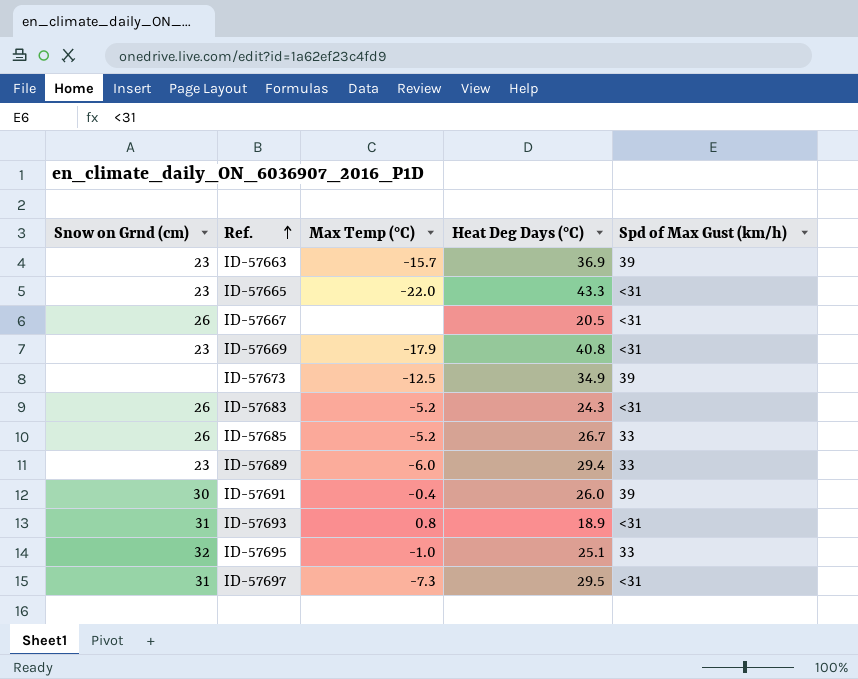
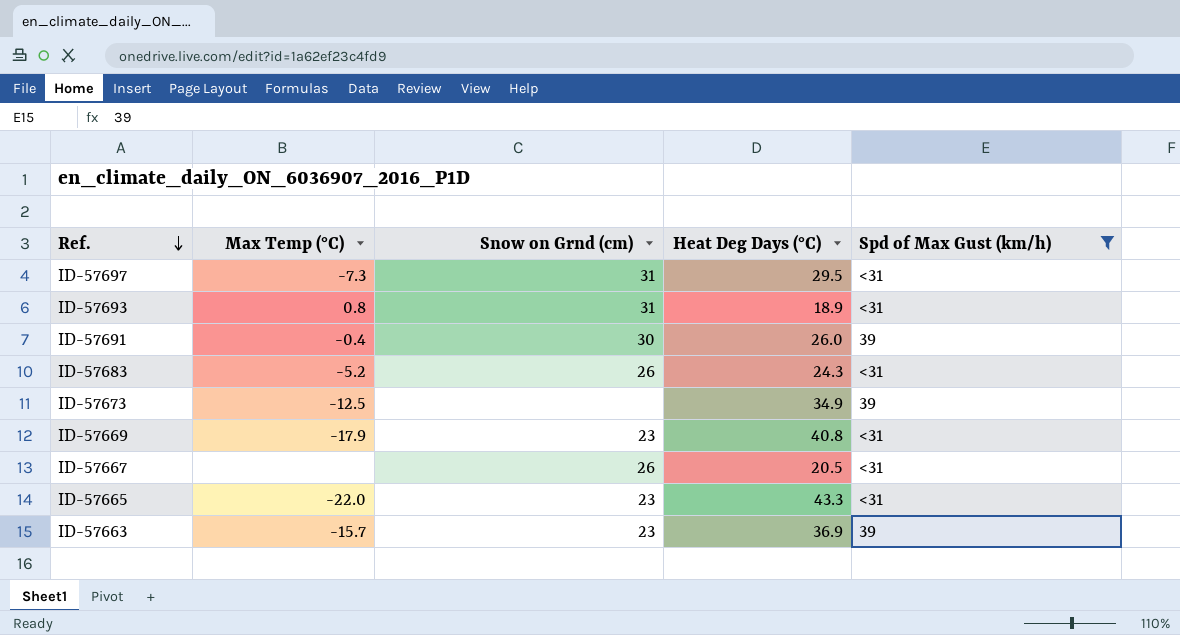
filter: none -> Spd of Max Gust (km/h) != 33
row order: Ref. ascending -> Ref. descending
column Snow on Grnd (cm) | position: 1 -> 3

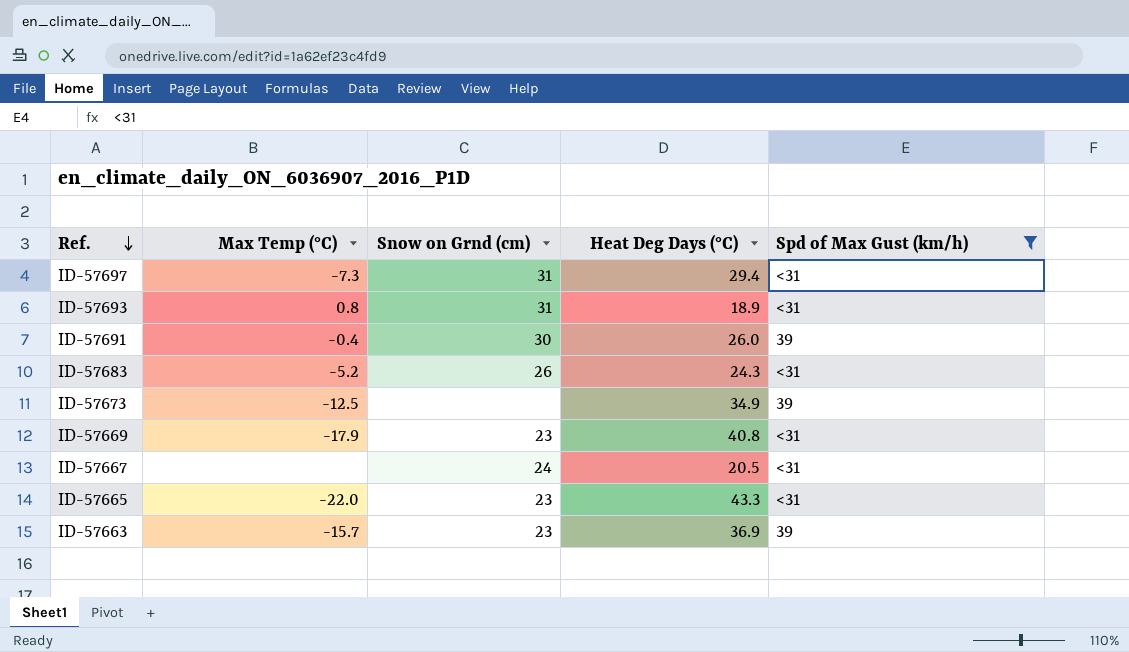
ID-57697 | Heat Deg Days (°C): 29.5 -> 29.4
ID-57667 | Snow on Grnd (cm): 26 -> 24

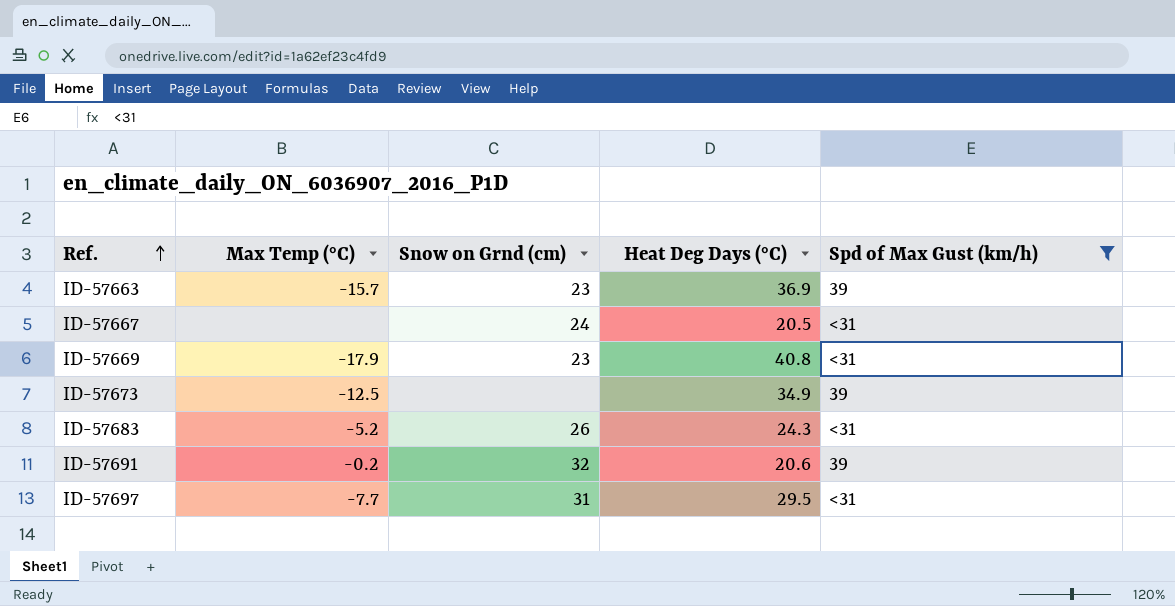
row order: Ref. descending -> Ref. ascending
row ID-57693: 0.8 | 31 | 18.9 | <31 -> none
row ID-57665: -22.0 | 23 | 43.3 | <31 -> none
ID-57691 | Max Temp (°C): -0.4 -> -0.2
ID-57691 | Snow on Grnd (cm): 30 -> 32
ID-57691 | Heat Deg Days (°C): 26.0 -> 20.6
ID-57697 | Max Temp (°C): -7.3 -> -7.7
ID-57697 | Heat Deg Days (°C): 29.4 -> 29.5

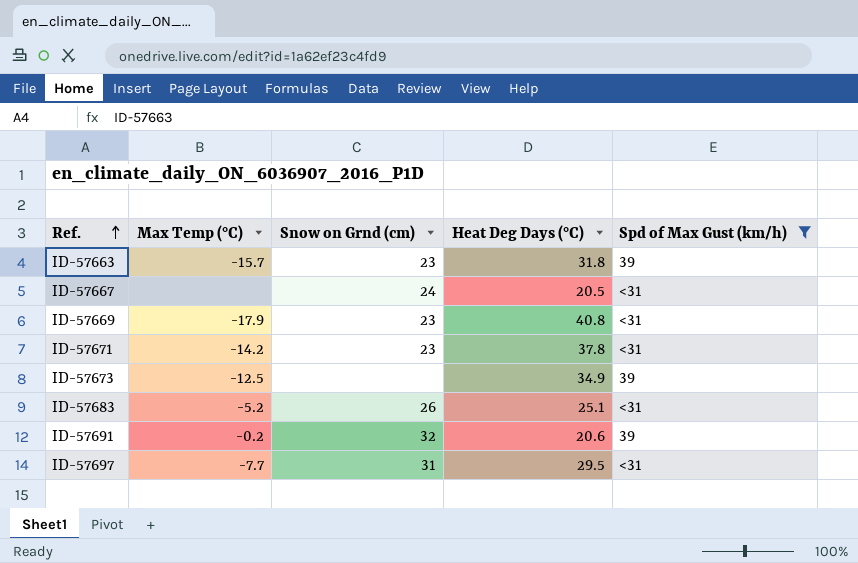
ID-57663 | Heat Deg Days (°C): 36.9 -> 31.8
row ID-57671: none -> -14.2 | 23 | 37.8 | <31
ID-57683 | Heat Deg Days (°C): 24.3 -> 25.1

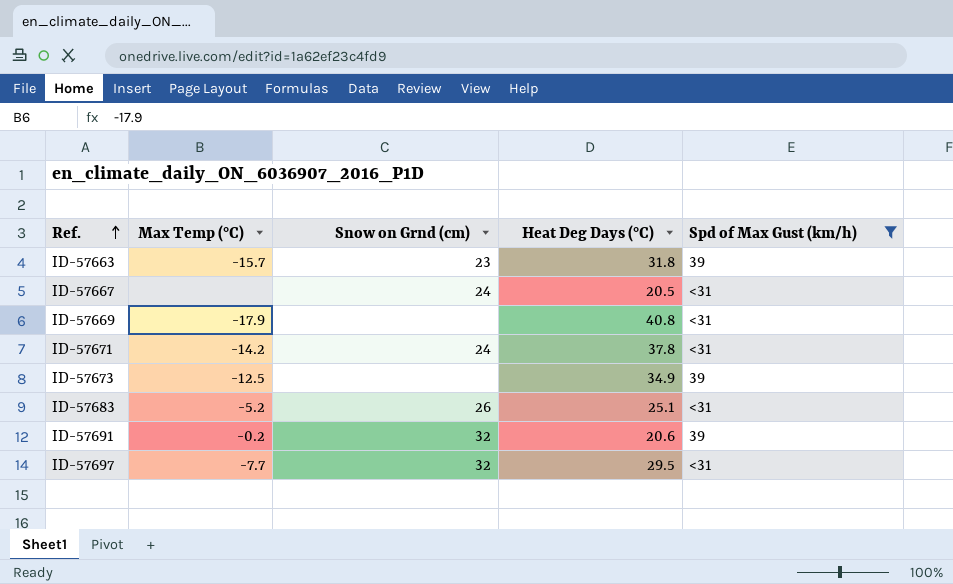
ID-57669 | Snow on Grnd (cm): 23 -> none
ID-57671 | Snow on Grnd (cm): 23 -> 24
ID-57697 | Snow on Grnd (cm): 31 -> 32

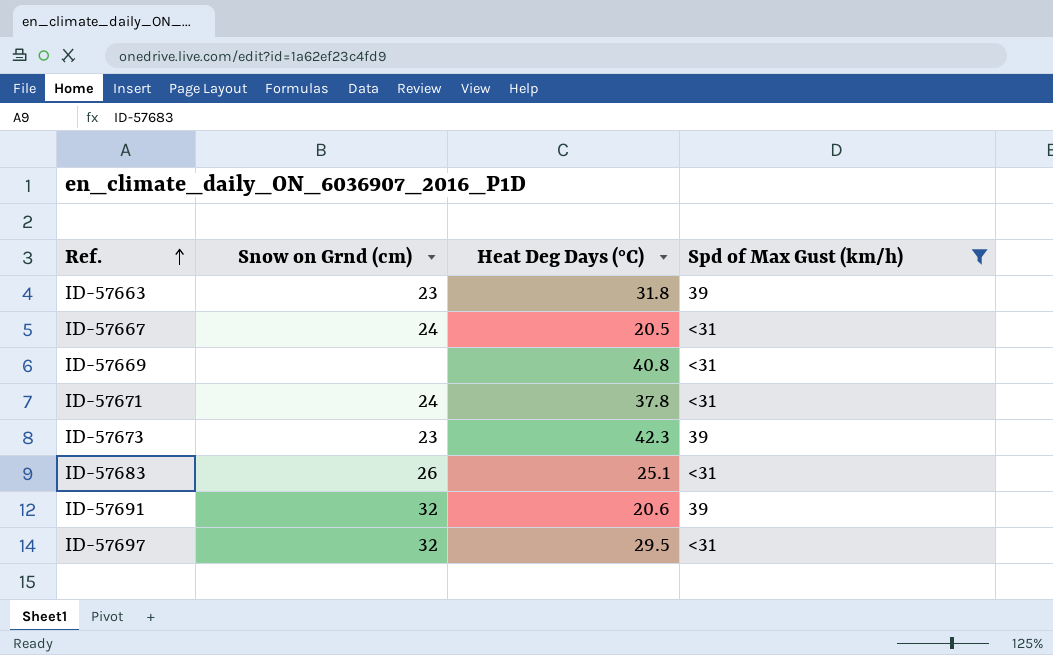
column Max Temp (°C) | position: 2 -> none
ID-57673 | Snow on Grnd (cm): none -> 23
ID-57673 | Heat Deg Days (°C): 34.9 -> 42.3

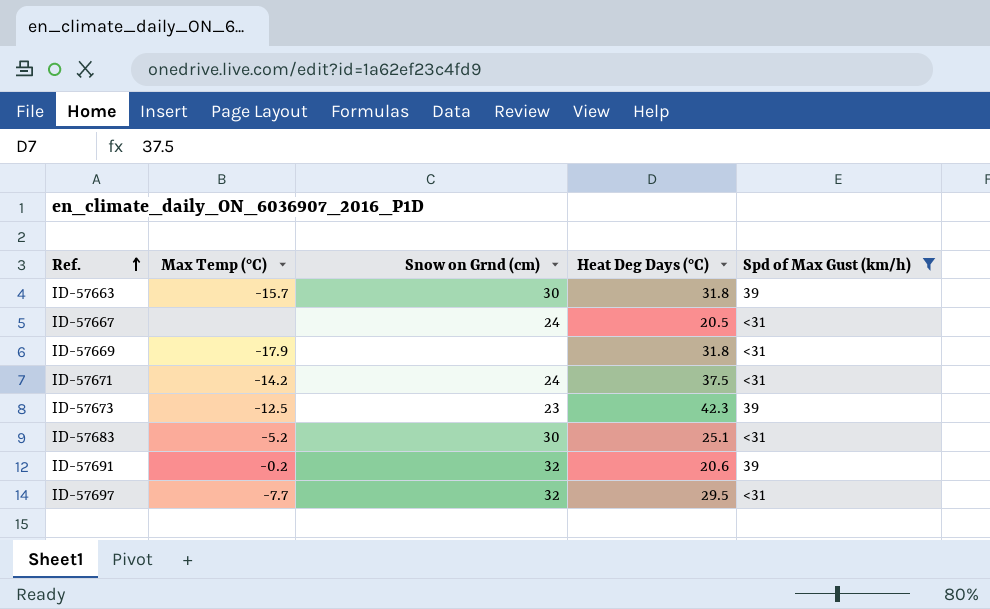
column Max Temp (°C) | position: none -> 2
ID-57663 | Snow on Grnd (cm): 23 -> 30
ID-57669 | Heat Deg Days (°C): 40.8 -> 31.8
ID-57671 | Heat Deg Days (°C): 37.8 -> 37.5
ID-57683 | Snow on Grnd (cm): 26 -> 30

